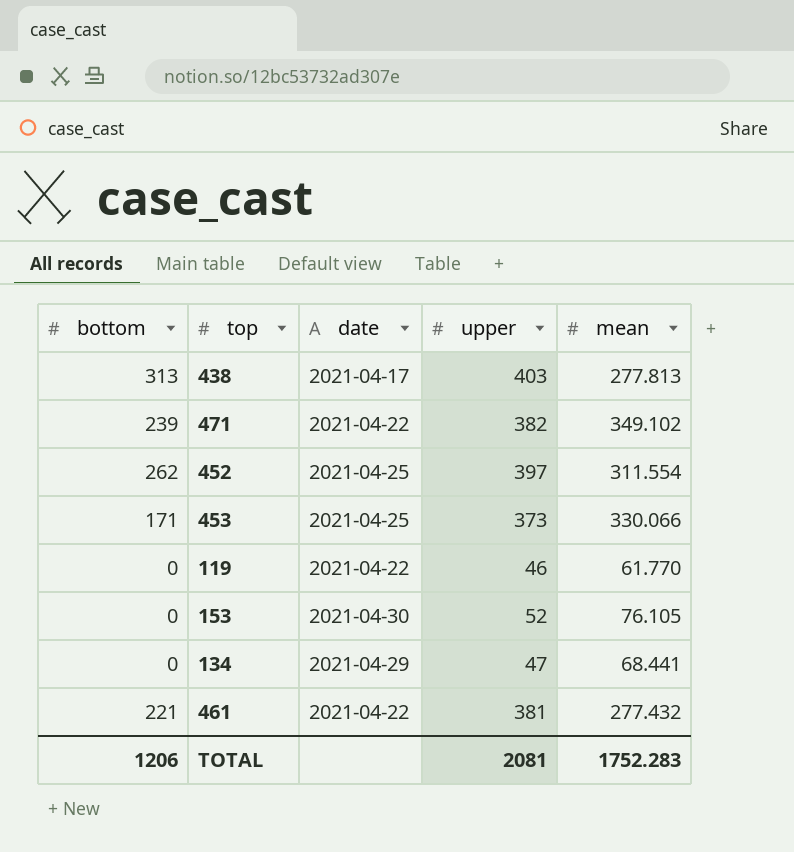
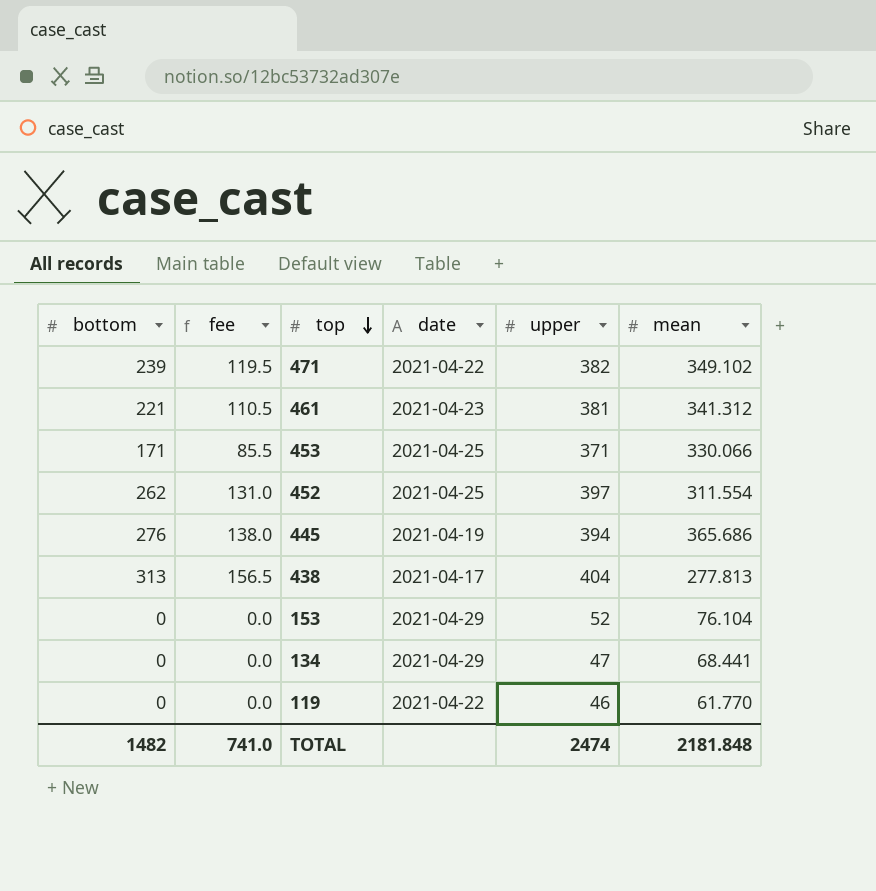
row order: none -> top descending
column fee | formula: none -> [bottom] * 0.5
461 | date: 2021-04-22 -> 2021-04-23
461 | mean: 277.432 -> 341.312
453 | upper: 373 -> 371
row 445: none -> 276 | 138.0 | 2021-04-19 | 394 | 365.686
438 | upper: 403 -> 404
153 | date: 2021-04-30 -> 2021-04-29
153 | mean: 76.105 -> 76.104
TOTAL | bottom: 1206 -> 1482
TOTAL | upper: 2081 -> 2474
TOTAL | mean: 1752.283 -> 2181.848

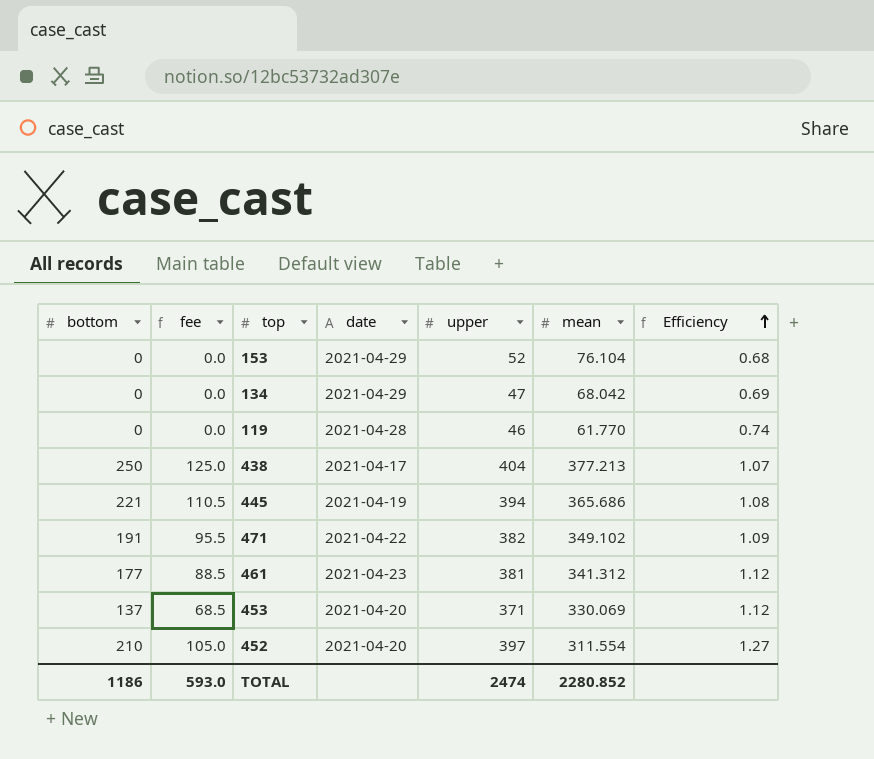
row order: top descending -> Efficiency ascending
column Efficiency | formula: none -> [upper] / [mean]
134 | mean: 68.441 -> 68.042
119 | date: 2021-04-22 -> 2021-04-28
438 | bottom: 313 -> 250
438 | fee: 156.5 -> 125.0
438 | mean: 277.813 -> 377.213
445 | bottom: 276 -> 221
445 | fee: 138.0 -> 110.5
471 | bottom: 239 -> 191
471 | fee: 119.5 -> 95.5
461 | bottom: 221 -> 177
461 | fee: 110.5 -> 88.5
453 | bottom: 171 -> 137
453 | fee: 85.5 -> 68.5
453 | date: 2021-04-25 -> 2021-04-20
453 | mean: 330.066 -> 330.069
452 | bottom: 262 -> 210
452 | fee: 131.0 -> 105.0
452 | date: 2021-04-25 -> 2021-04-20
TOTAL | bottom: 1482 -> 1186
TOTAL | fee: 741.0 -> 593.0
TOTAL | mean: 2181.848 -> 2280.852

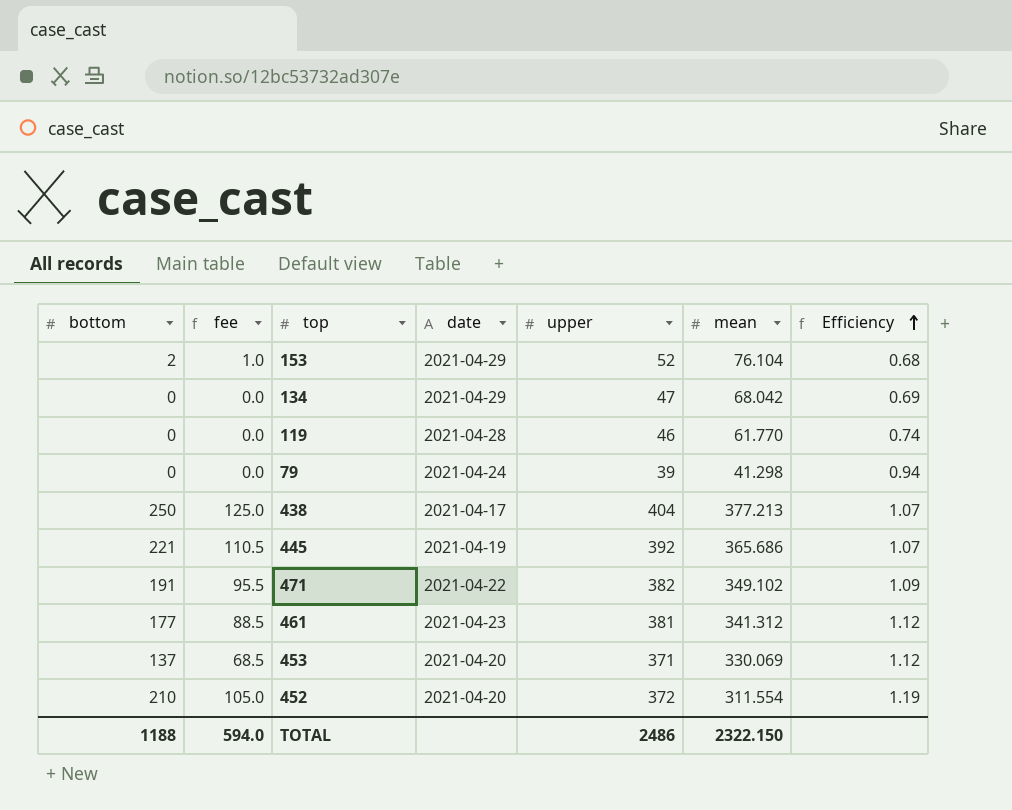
153 | bottom: 0 -> 2
153 | fee: 0.0 -> 1.0
row 79: none -> 0 | 0.0 | 2021-04-24 | 39 | 41.298 | 0.94
445 | upper: 394 -> 392
445 | Efficiency: 1.08 -> 1.07
452 | upper: 397 -> 372
452 | Efficiency: 1.27 -> 1.19
TOTAL | bottom: 1186 -> 1188
TOTAL | fee: 593.0 -> 594.0
TOTAL | upper: 2474 -> 2486
TOTAL | mean: 2280.852 -> 2322.150

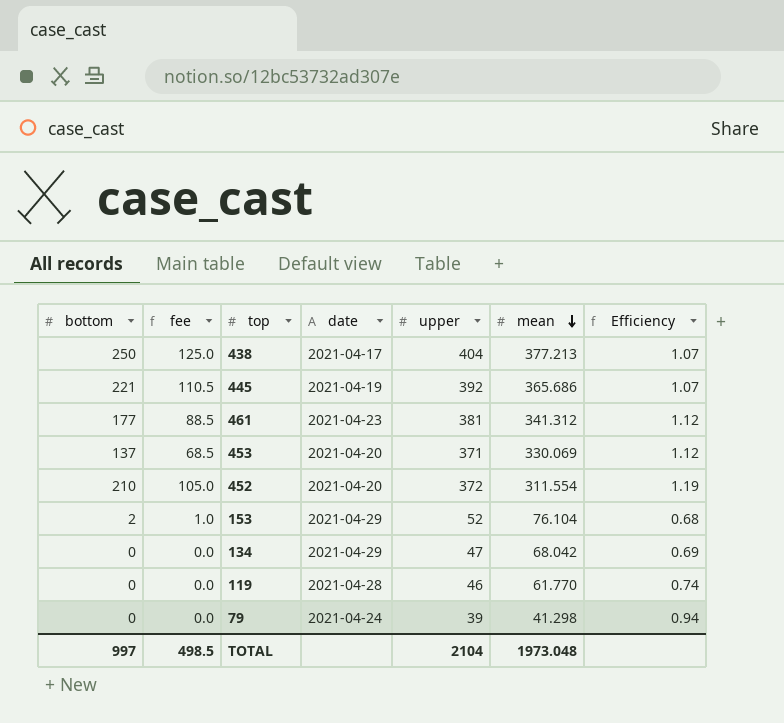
row order: Efficiency ascending -> mean descending
row 471: 191 | 95.5 | 2021-04-22 | 382 | 349.102 | 1.09 -> none
TOTAL | bottom: 1188 -> 997
TOTAL | fee: 594.0 -> 498.5
TOTAL | upper: 2486 -> 2104
TOTAL | mean: 2322.150 -> 1973.048

